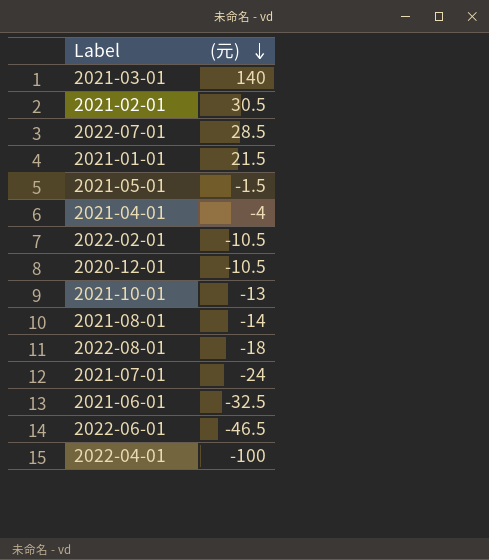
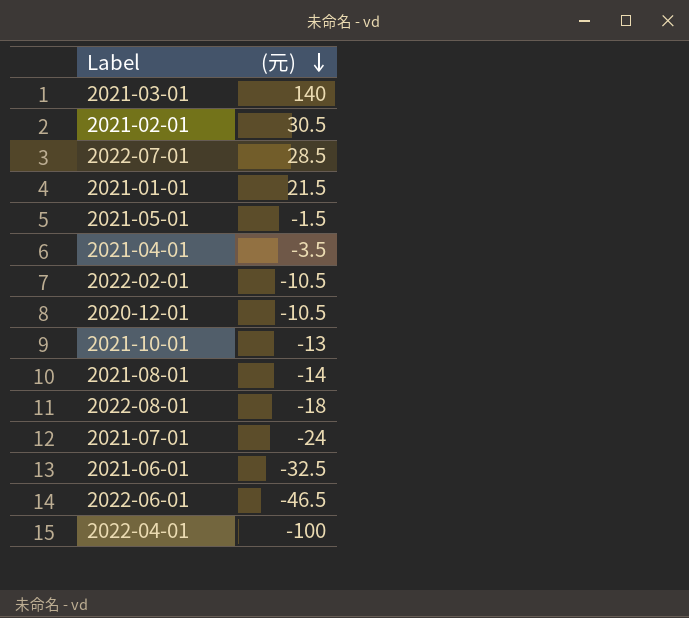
2021-04-01 | (元): -4 -> -3.5

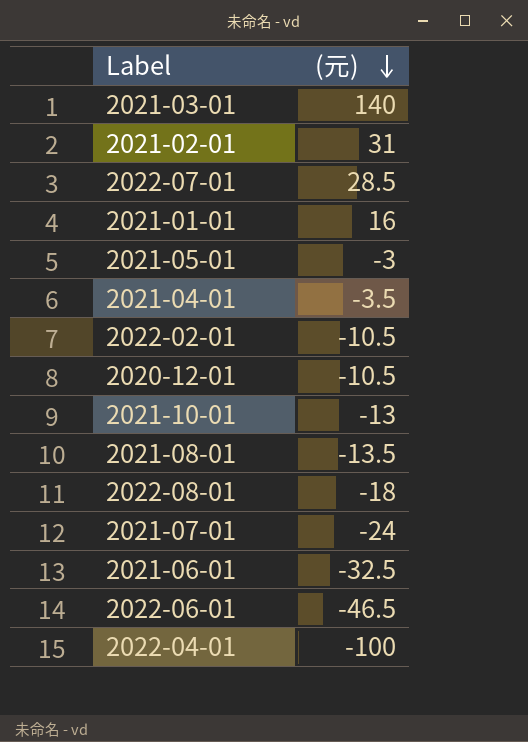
2021-02-01 | (元): 30.5 -> 31
2021-01-01 | (元): 21.5 -> 16
2021-05-01 | (元): -1.5 -> -3
2021-08-01 | (元): -14 -> -13.5

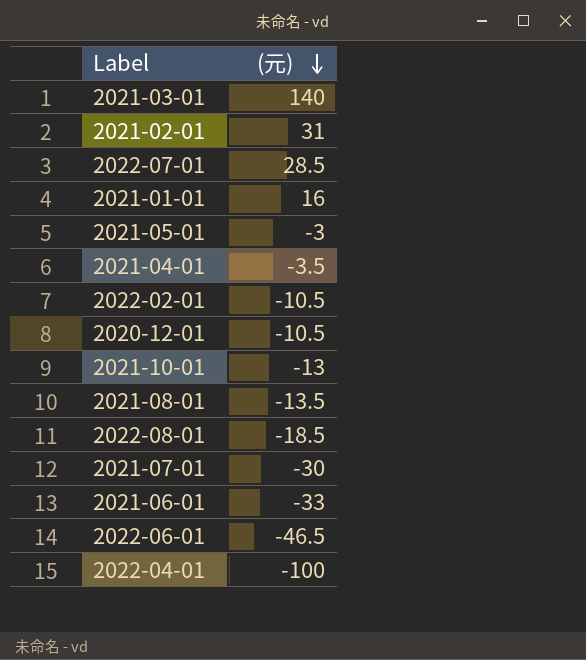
2022-08-01 | (元): -18 -> -18.5
2021-07-01 | (元): -24 -> -30
2021-06-01 | (元): -32.5 -> -33

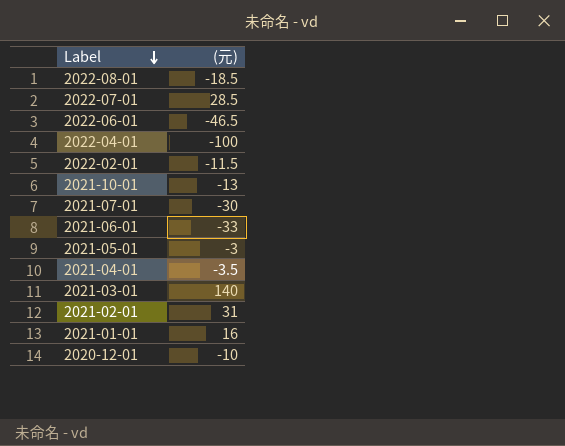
row order: (元) descending -> Label descending
row 2021-08-01: -13.5 -> none
2022-02-01 | (元): -10.5 -> -11.5
2020-12-01 | (元): -10.5 -> -10

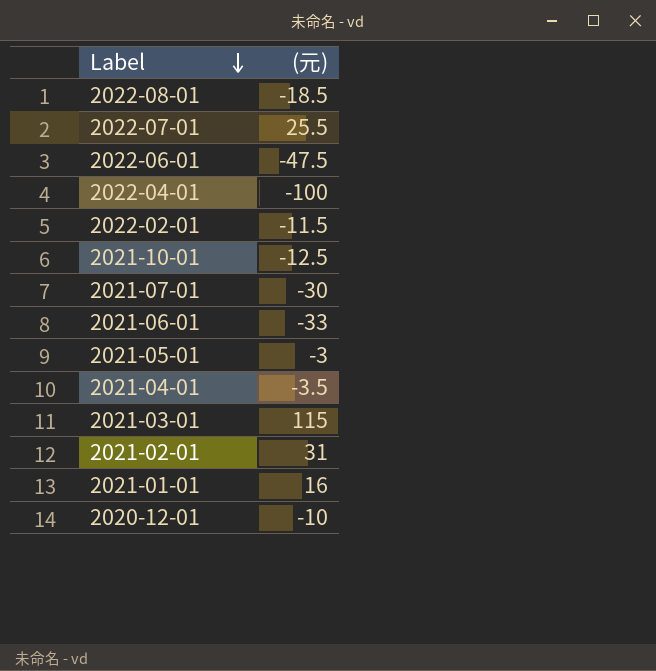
2022-07-01 | (元): 28.5 -> 25.5
2022-06-01 | (元): -46.5 -> -47.5
2021-10-01 | (元): -13 -> -12.5
2021-03-01 | (元): 140 -> 115

